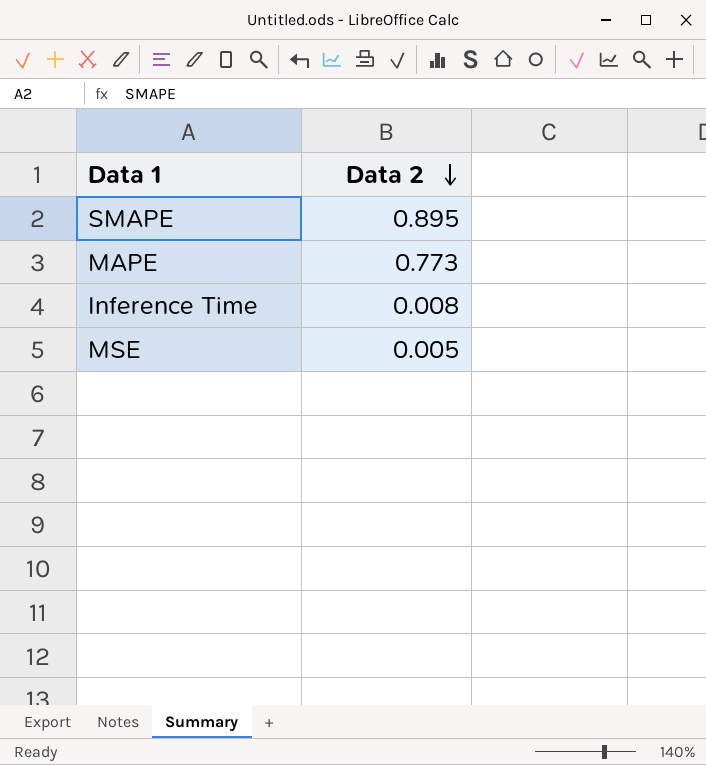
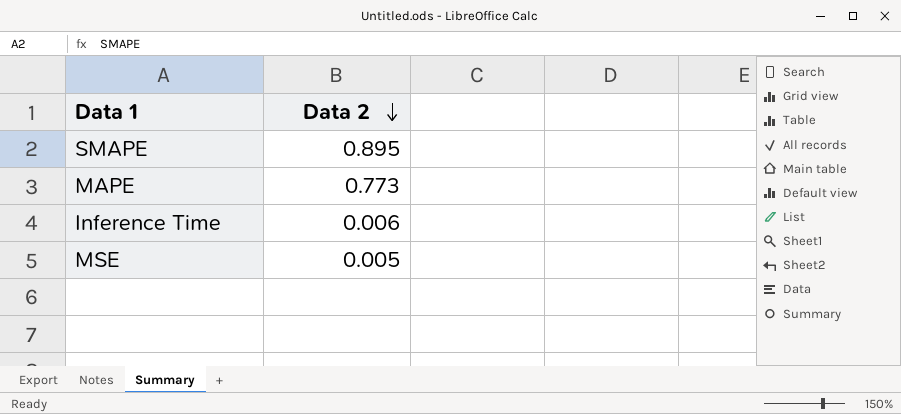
Inference Time | Data 2: 0.008 -> 0.006

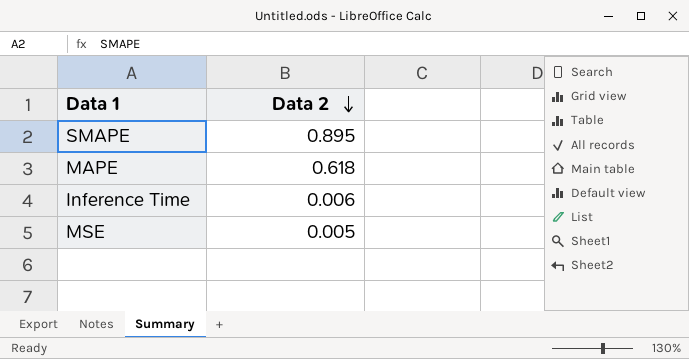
MAPE | Data 2: 0.773 -> 0.618

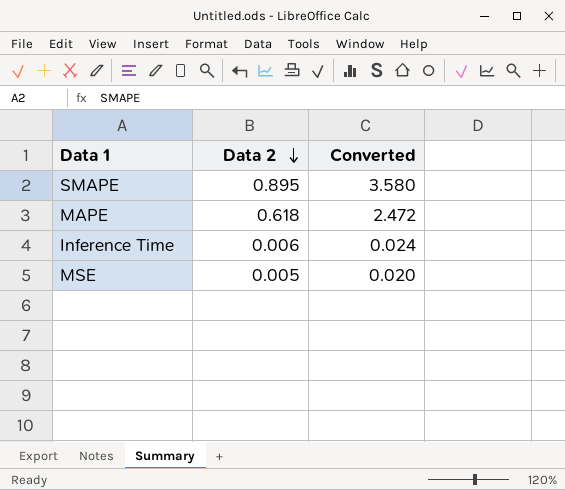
column Converted | formula: none -> [Data 2] * 4

